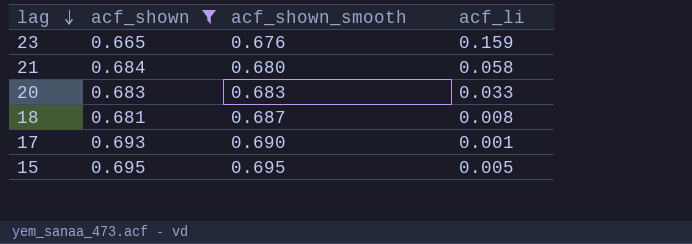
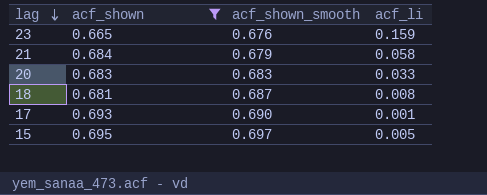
21 | acf_shown_smooth: 0.680 -> 0.679
15 | acf_shown_smooth: 0.695 -> 0.697

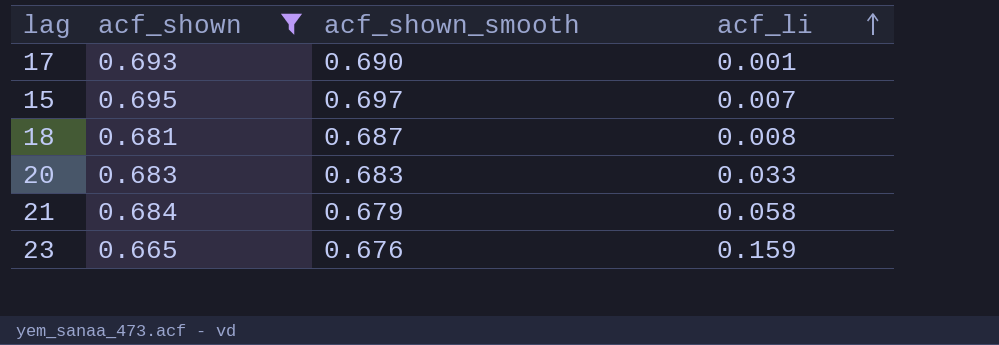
row order: lag descending -> acf_li ascending
15 | acf_li: 0.005 -> 0.007

